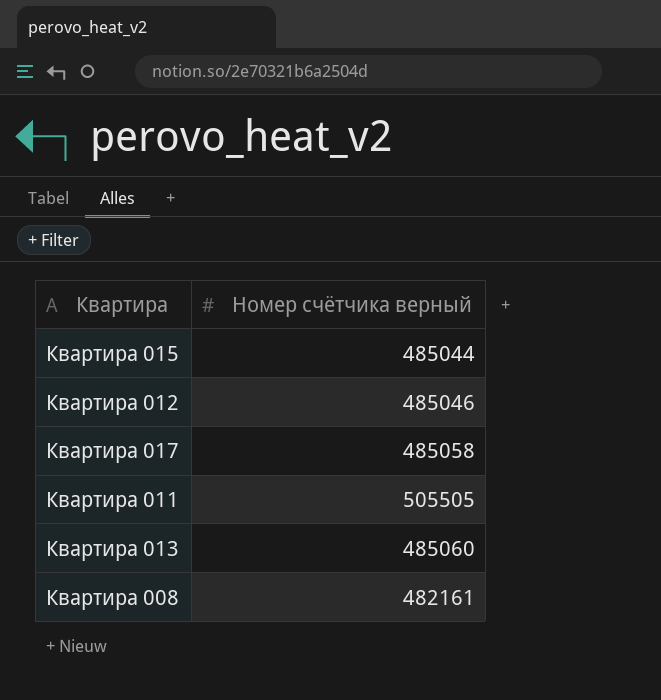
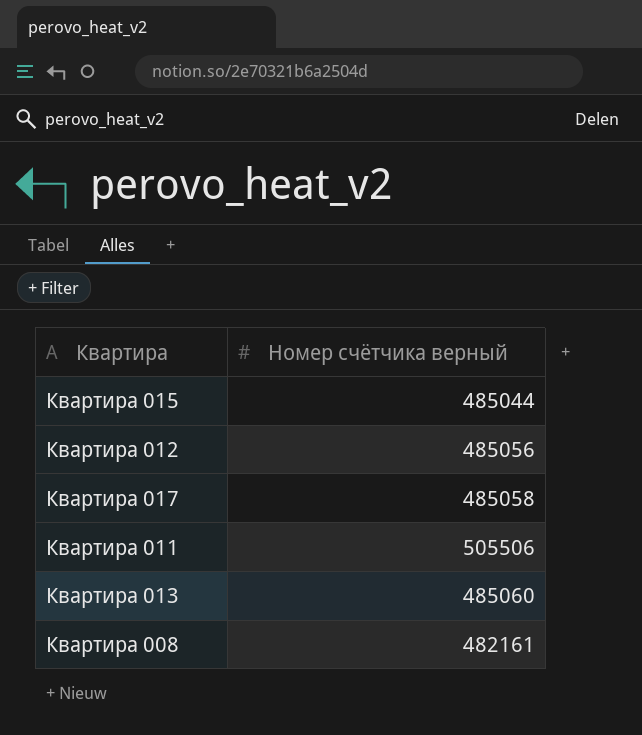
Квартира 012 | Номер счётчика верный: 485046 -> 485056
Квартира 011 | Номер счётчика верный: 505505 -> 505506

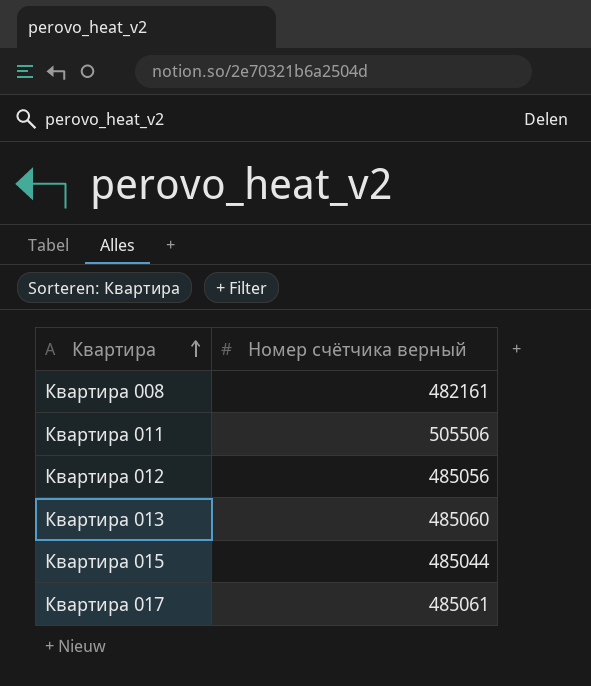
row order: none -> Квартира ascending
Квартира 017 | Номер счётчика верный: 485058 -> 485061

